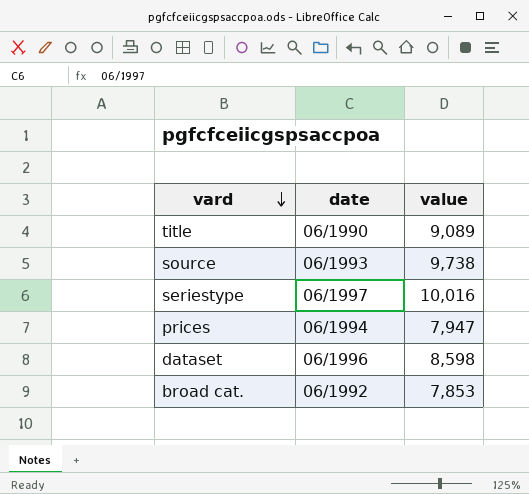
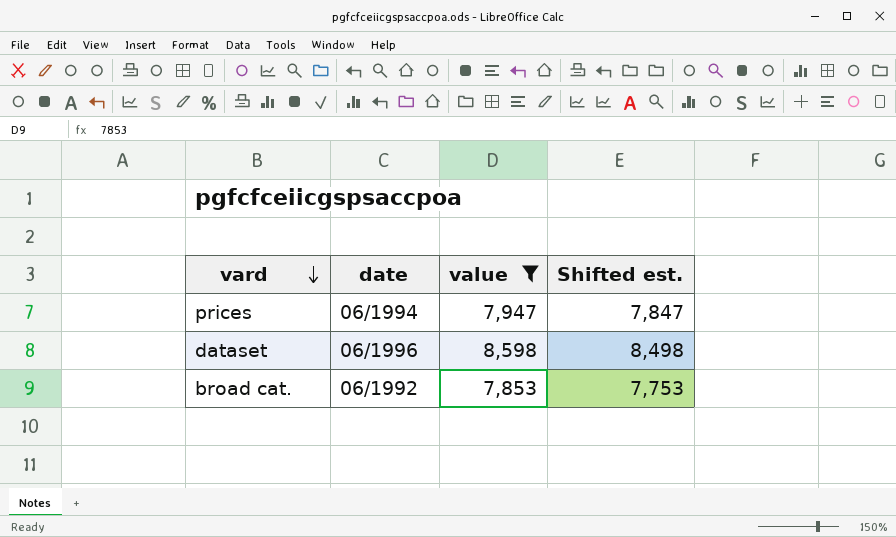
filter: none -> value <= 8,598
column Shifted est. | formula: none -> [value] - 100

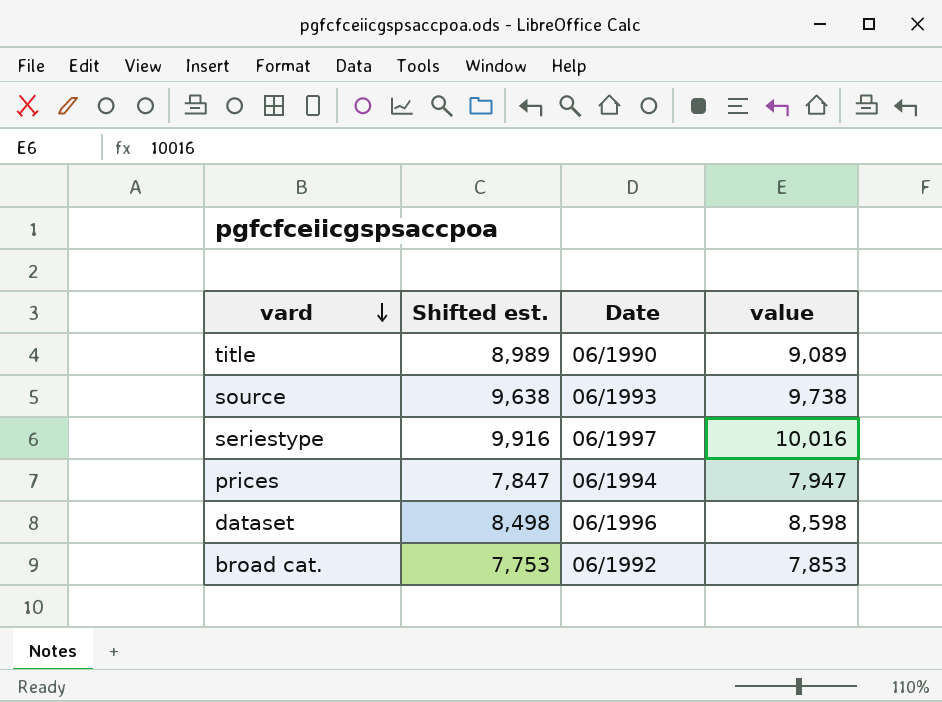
filter: value <= 8,598 -> none
column Shifted est. | position: 4 -> 2
column name: date -> Date

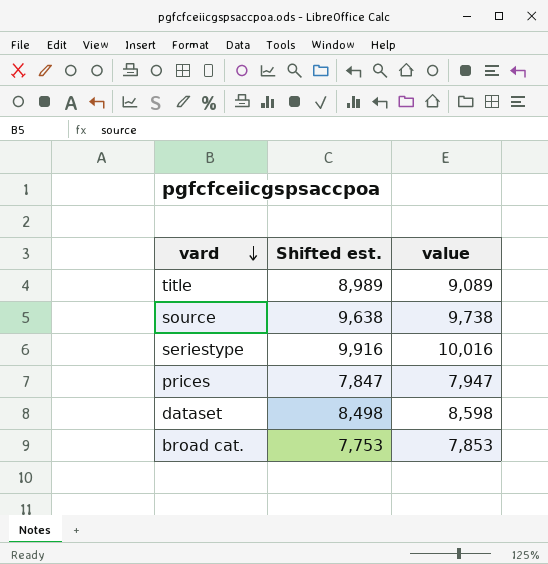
column Date | position: 3 -> none

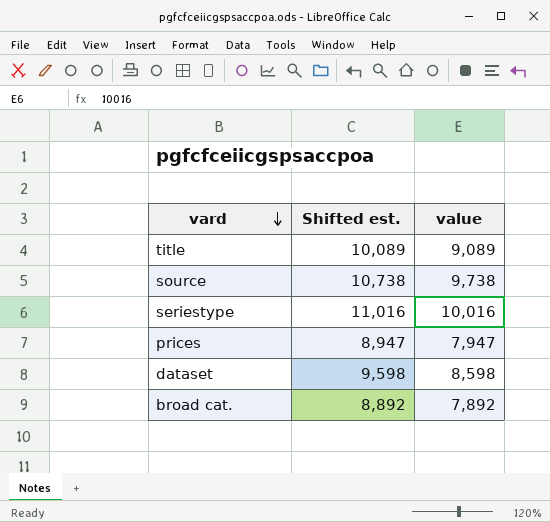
column Shifted est. | formula: [value] - 100 -> [value] + 1000
broad cat. | value: 7,853 -> 7,892

